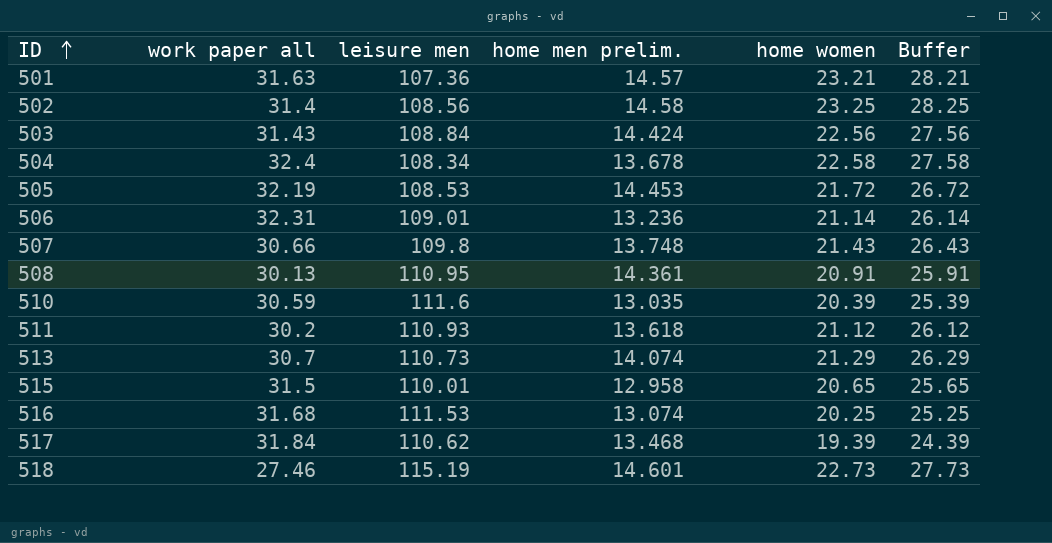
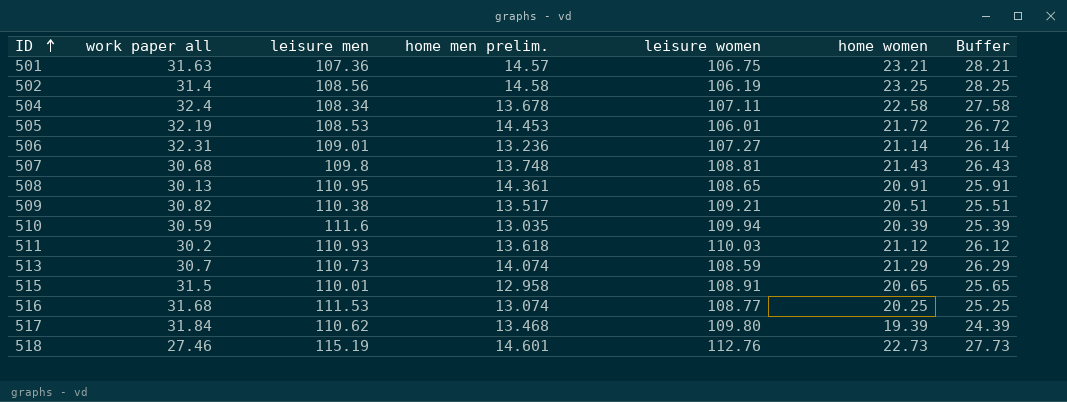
column leisure women | position: none -> 5
row 503: 31.43 | 108.84 | 14.424 | 22.56 | 27.56 -> none
507 | work paper all: 30.66 -> 30.68
row 509: none -> 30.82 | 110.38 | 13.517 | 109.21 | 20.51 | 25.51

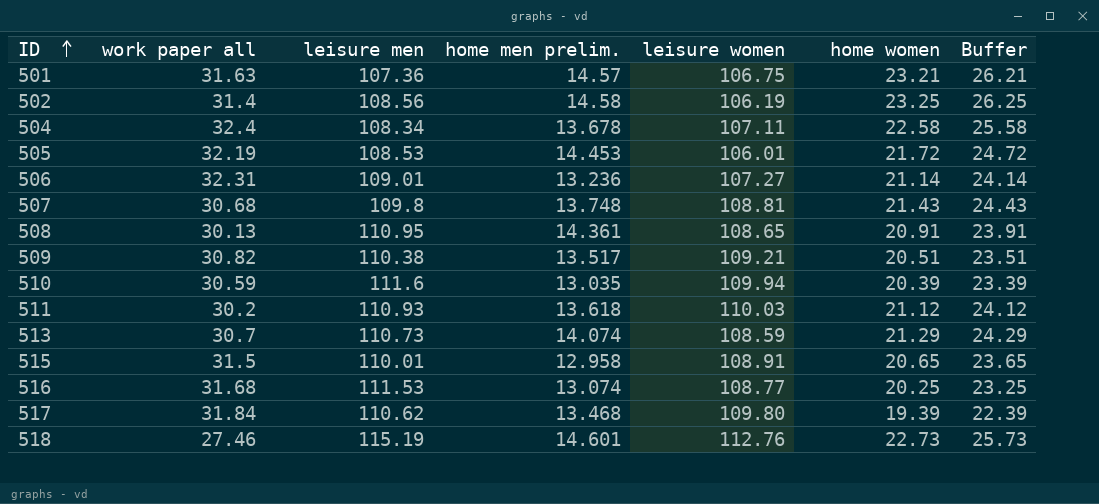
column Buffer | formula: [home women] + 5 -> [home women] + 3

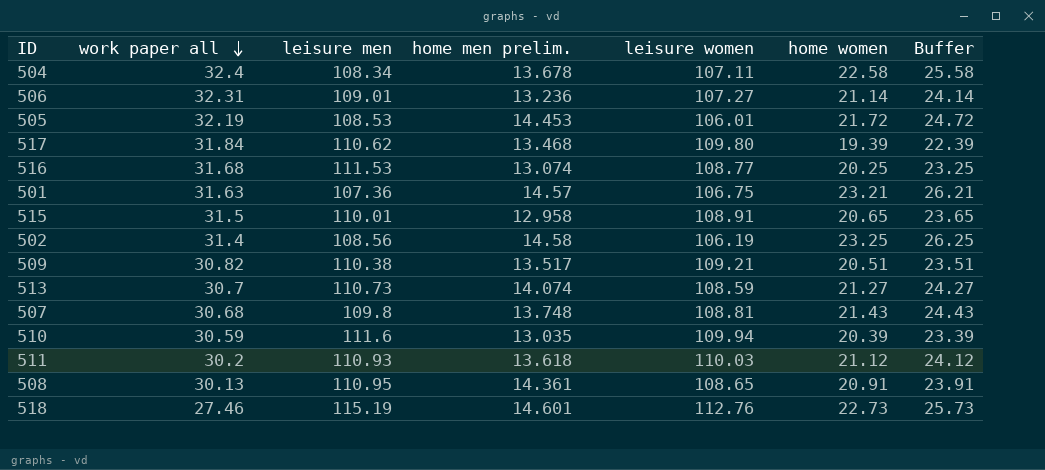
row order: ID ascending -> work paper all descending
513 | home women: 21.29 -> 21.27
513 | Buffer: 24.29 -> 24.27

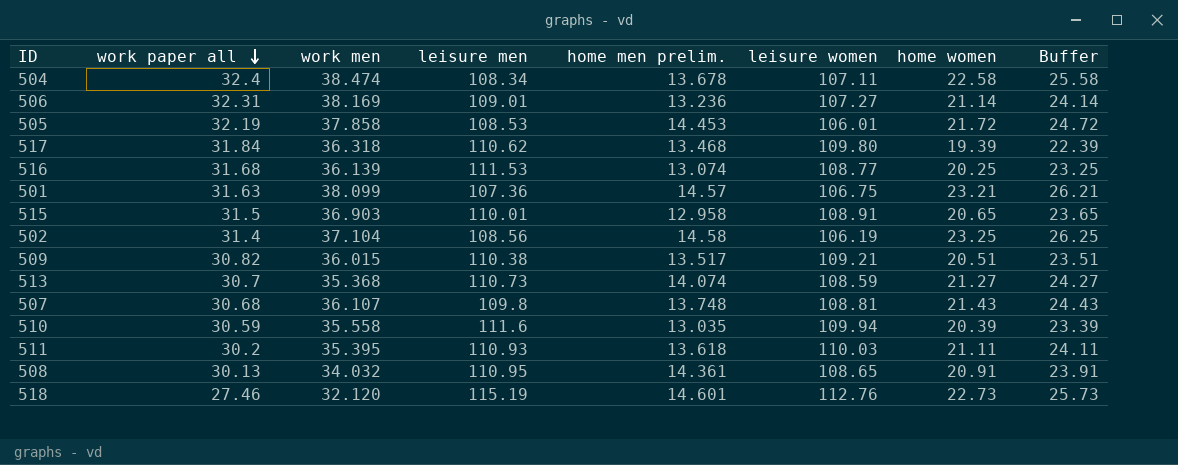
column work men | position: none -> 3
511 | home women: 21.12 -> 21.11
511 | Buffer: 24.12 -> 24.11

